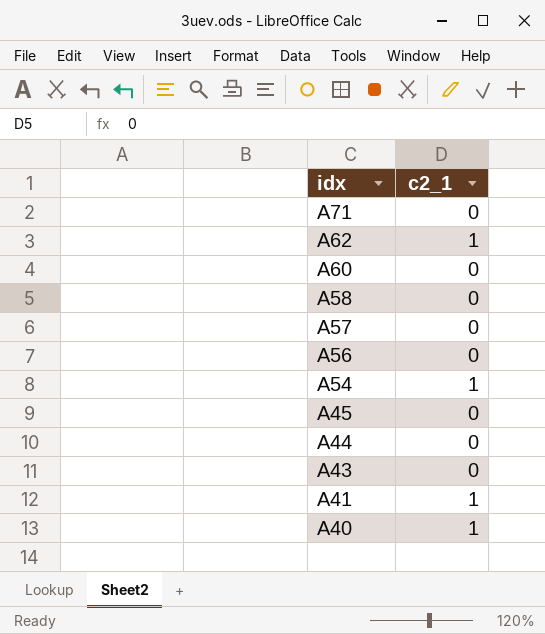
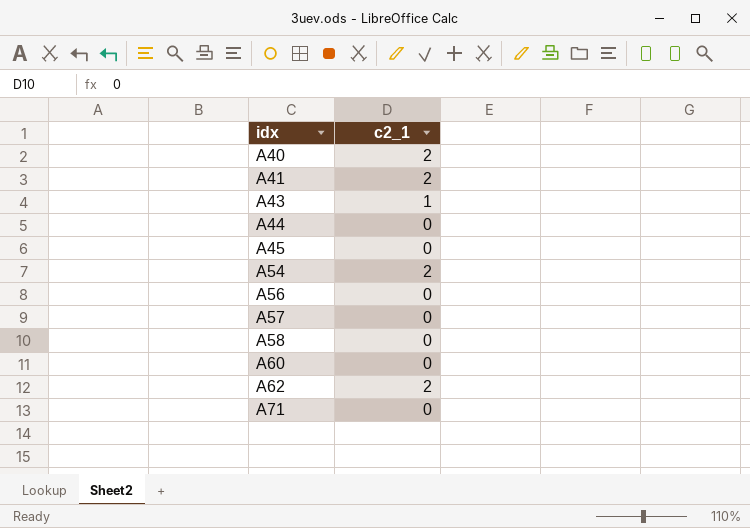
row order: idx descending -> idx ascending
A40 | c2_1: 1 -> 2
A41 | c2_1: 1 -> 2
A43 | c2_1: 0 -> 1
A54 | c2_1: 1 -> 2
A62 | c2_1: 1 -> 2

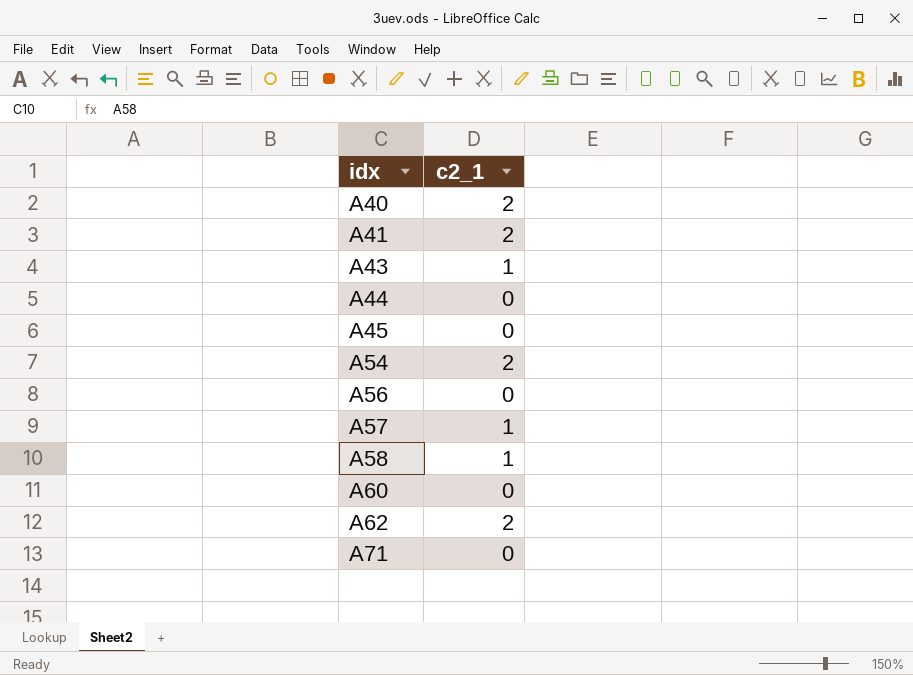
A57 | c2_1: 0 -> 1
A58 | c2_1: 0 -> 1

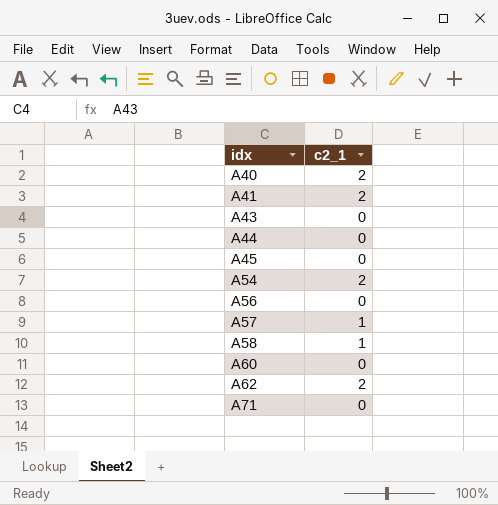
A43 | c2_1: 1 -> 0

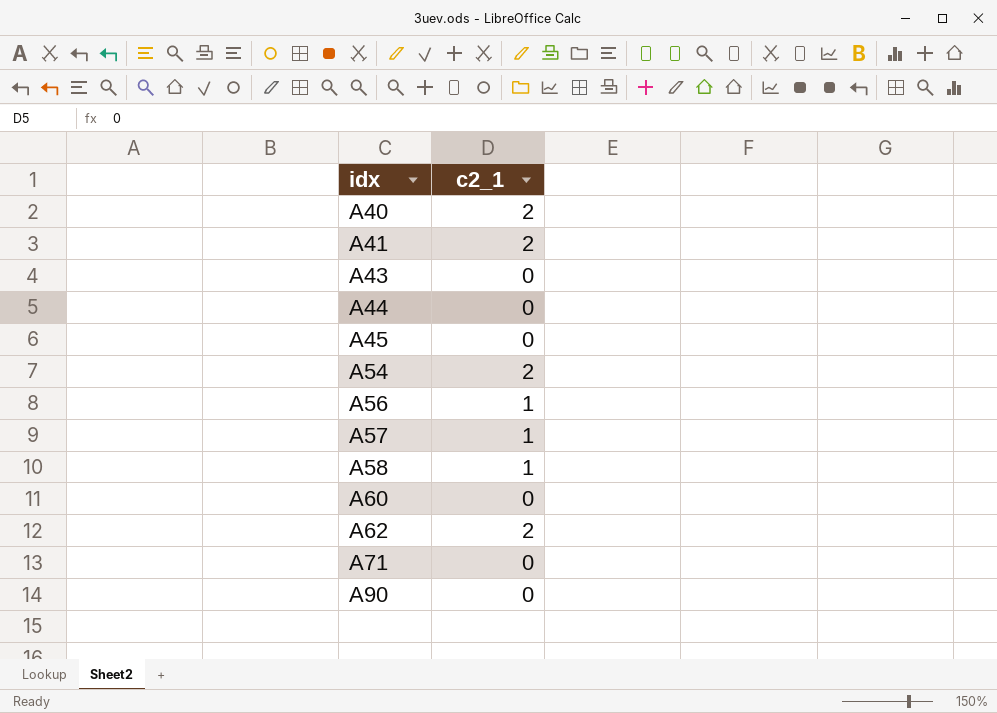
A56 | c2_1: 0 -> 1
row A90: none -> 0

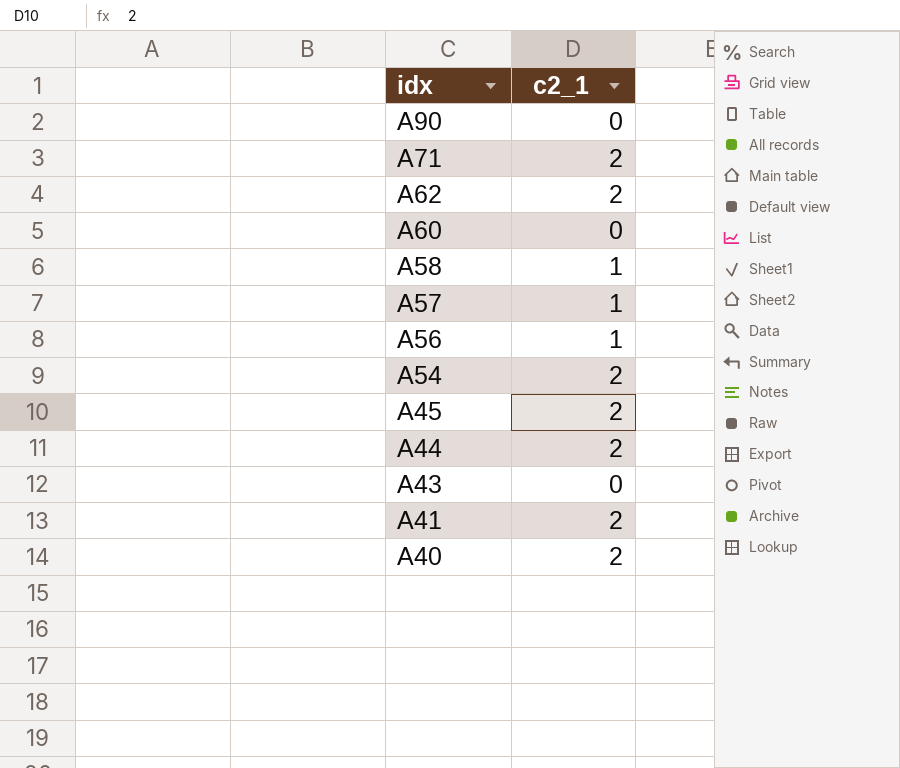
row order: idx ascending -> idx descending
A71 | c2_1: 0 -> 2
A45 | c2_1: 0 -> 2
A44 | c2_1: 0 -> 2

